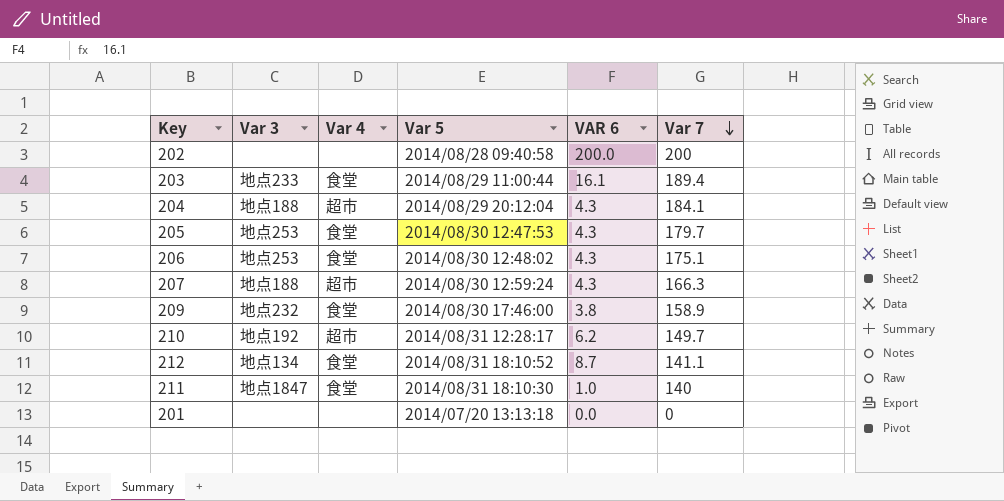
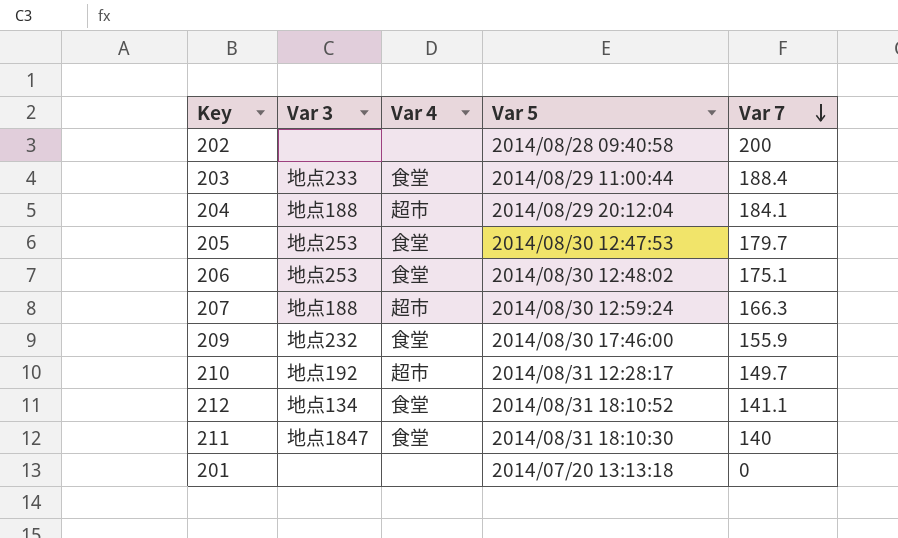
column VAR 6 | position: 5 -> none
203 | Var 7: 189.4 -> 188.4
209 | Var 7: 158.9 -> 155.9

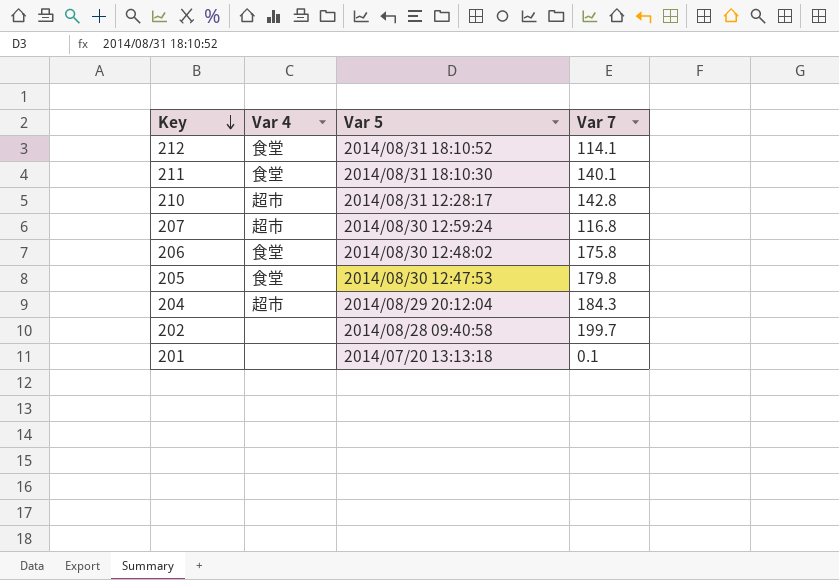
row order: Var 7 descending -> Key descending
column Var 3 | position: 2 -> none
row 203: 地点233 | 食堂 | 2014/08/29 11:00:44 | 188.4 -> none
row 209: 地点232 | 食堂 | 2014/08/30 17:46:00 | 155.9 -> none
212 | Var 7: 141.1 -> 114.1
211 | Var 7: 140 -> 140.1
210 | Var 7: 149.7 -> 142.8
207 | Var 7: 166.3 -> 116.8
206 | Var 7: 175.1 -> 175.8
205 | Var 7: 179.7 -> 179.8
204 | Var 7: 184.1 -> 184.3
202 | Var 7: 200 -> 199.7
201 | Var 7: 0 -> 0.1

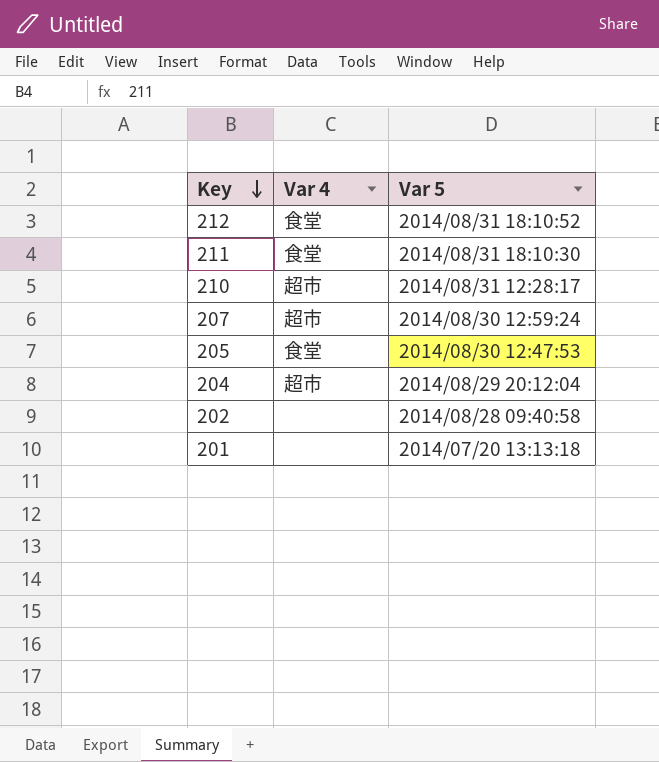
column Var 7 | position: 4 -> none
row 206: 食堂 | 2014/08/30 12:48:02 | 175.8 -> none

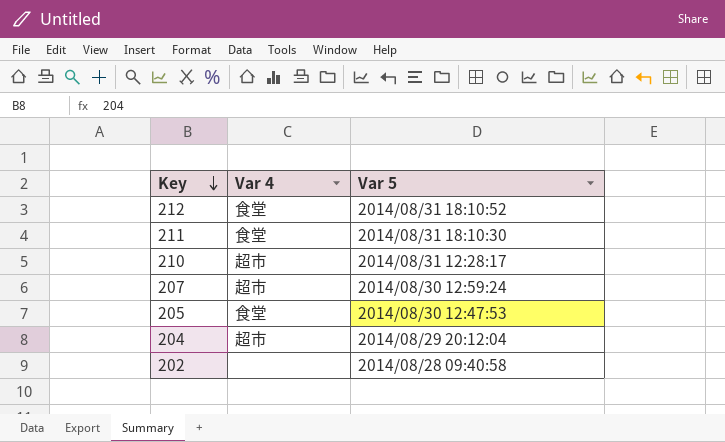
row 201: none | 2014/07/20 13:13:18 -> none

